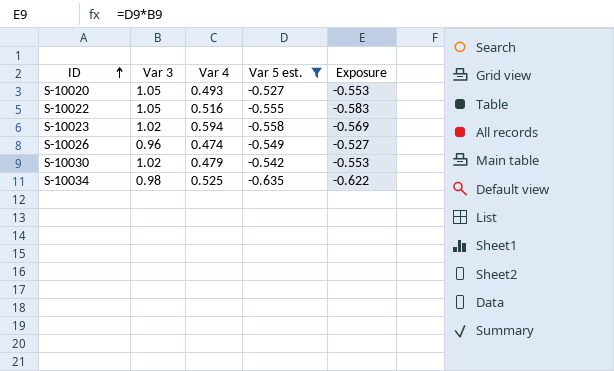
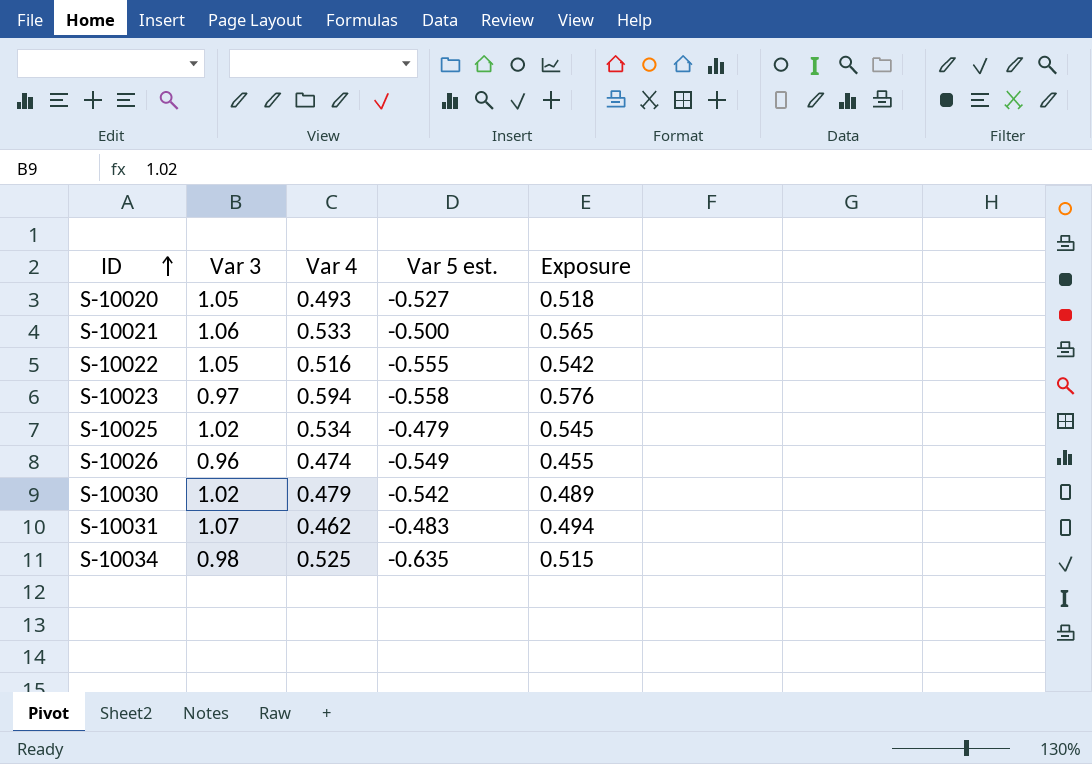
filter: Var 5 est. <= -0.527 -> none
column Exposure | formula: [Var 3] * [Var 5 est.] -> [Var 3] * [Var 4]
S-10023 | Var 3: 1.02 -> 0.97

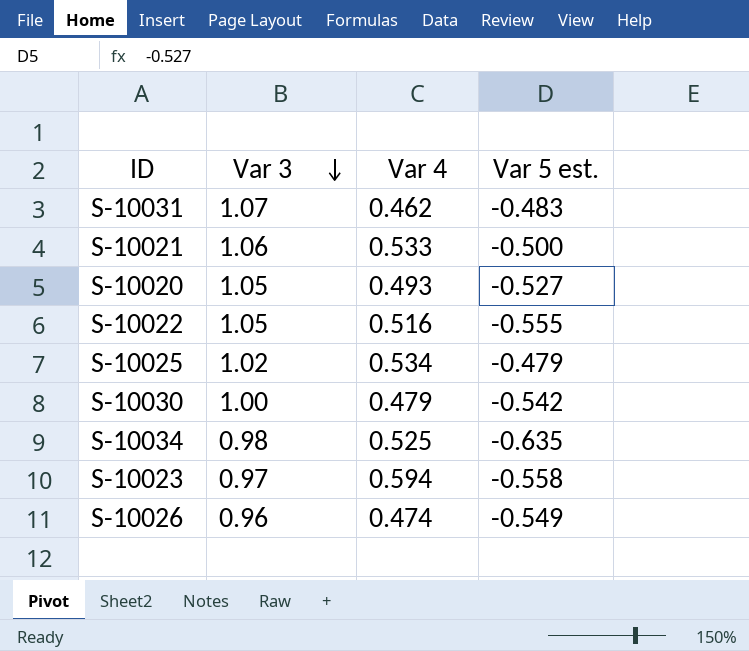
row order: ID ascending -> Var 3 descending
column Exposure | formula: [Var 3] * [Var 4] -> none
S-10030 | Var 3: 1.02 -> 1.00

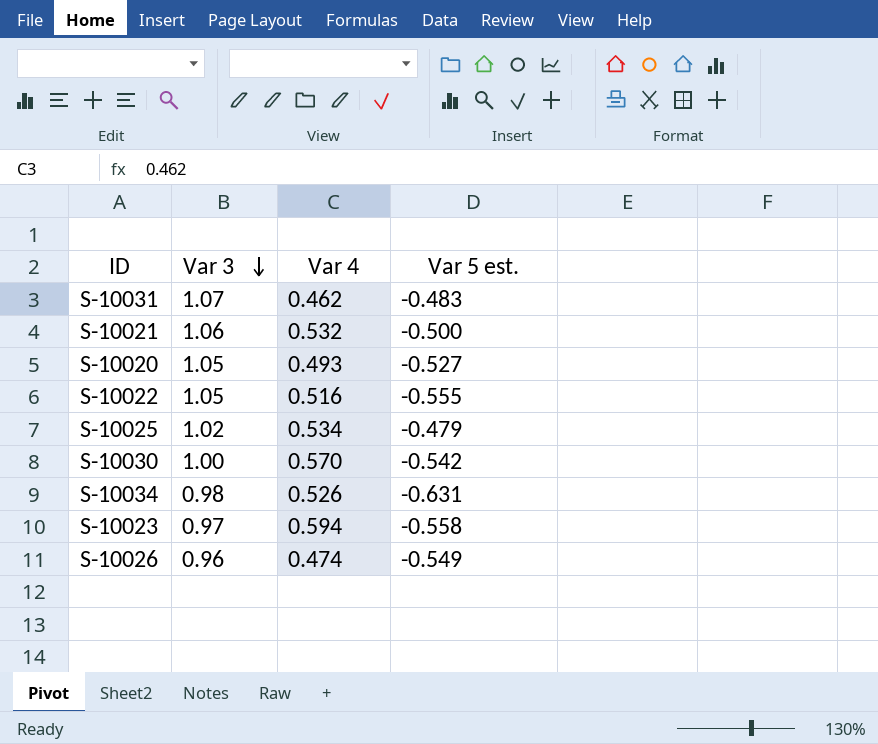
S-10021 | Var 4: 0.533 -> 0.532
S-10030 | Var 4: 0.479 -> 0.570
S-10034 | Var 4: 0.525 -> 0.526
S-10034 | Var 5 est.: -0.635 -> -0.631

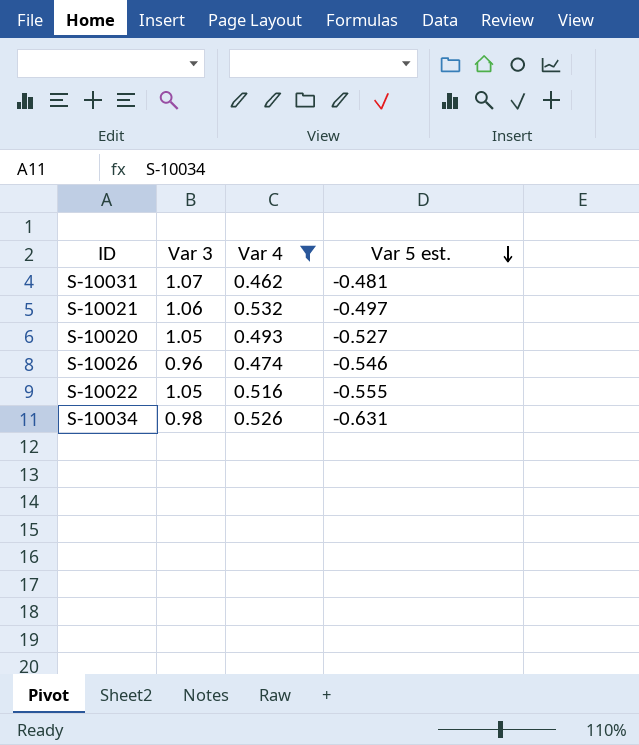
filter: none -> Var 4 <= 0.532
row order: Var 3 descending -> Var 5 est. descending
S-10031 | Var 5 est.: -0.483 -> -0.481
S-10021 | Var 5 est.: -0.500 -> -0.497
S-10026 | Var 5 est.: -0.549 -> -0.546

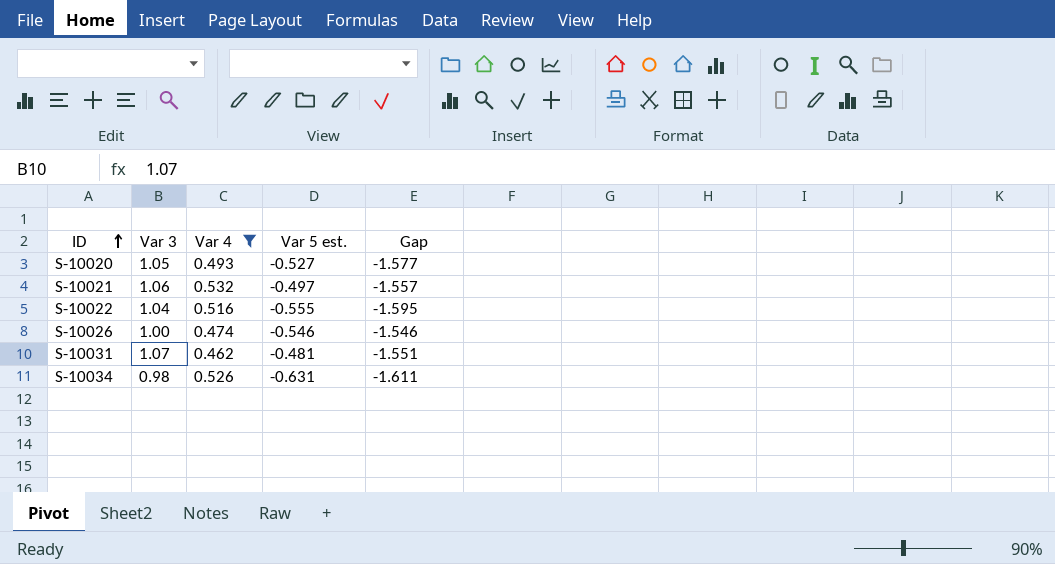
row order: Var 5 est. descending -> ID ascending
column Gap | formula: none -> [Var 5 est.] - [Var 3]
S-10022 | Var 3: 1.05 -> 1.04
S-10026 | Var 3: 0.96 -> 1.00

